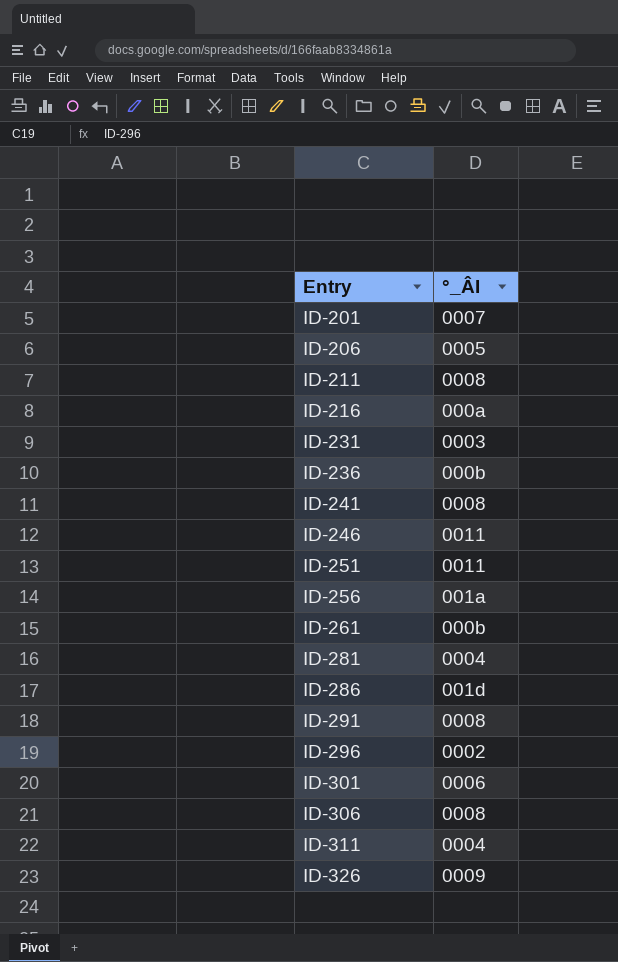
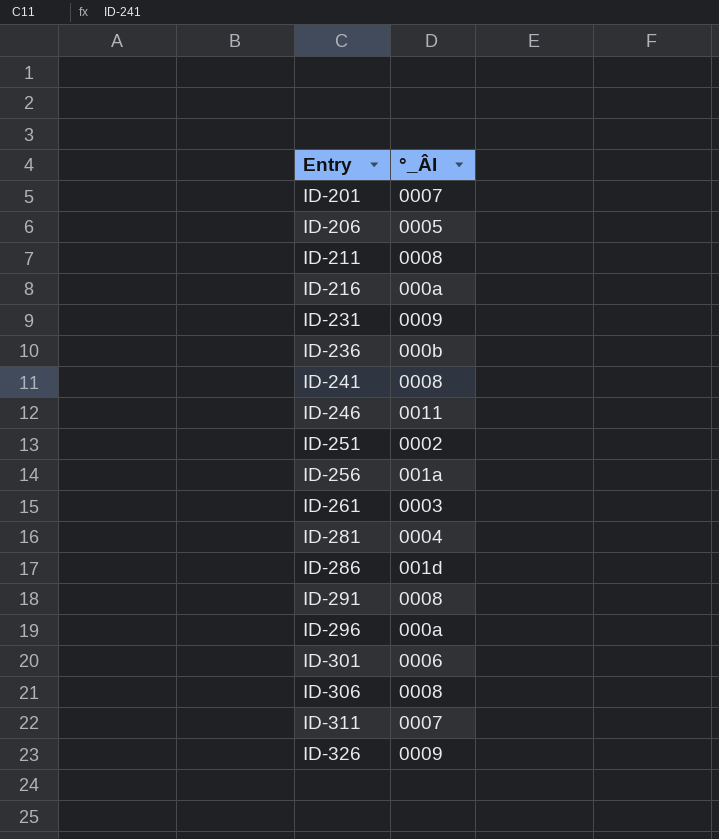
ID-231 | °_ÂI: 0003 -> 0009
ID-251 | °_ÂI: 0011 -> 0002
ID-261 | °_ÂI: 000b -> 0003
ID-296 | °_ÂI: 0002 -> 000a
ID-311 | °_ÂI: 0004 -> 0007

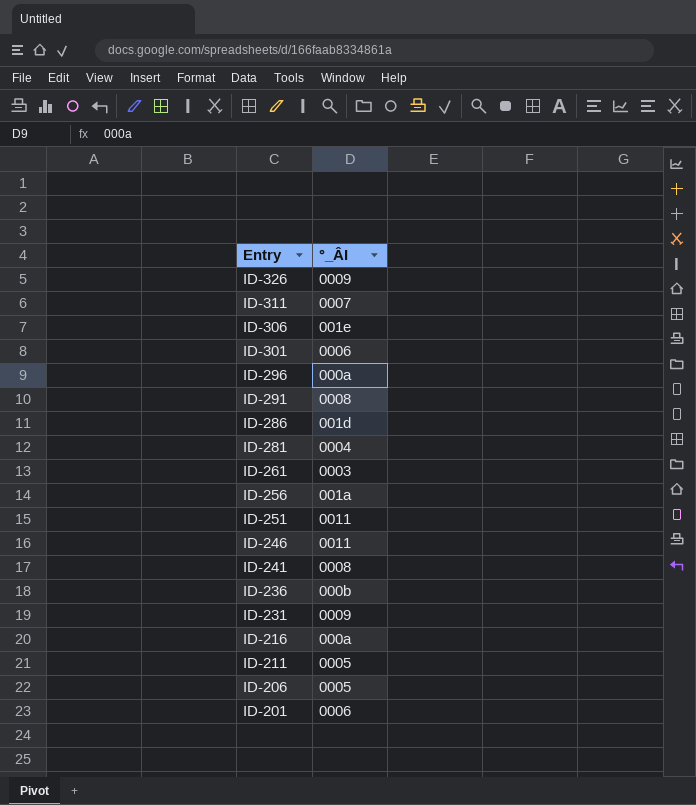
row order: Entry ascending -> Entry descending
ID-306 | °_ÂI: 0008 -> 001e
ID-251 | °_ÂI: 0002 -> 0011
ID-211 | °_ÂI: 0008 -> 0005
ID-201 | °_ÂI: 0007 -> 0006

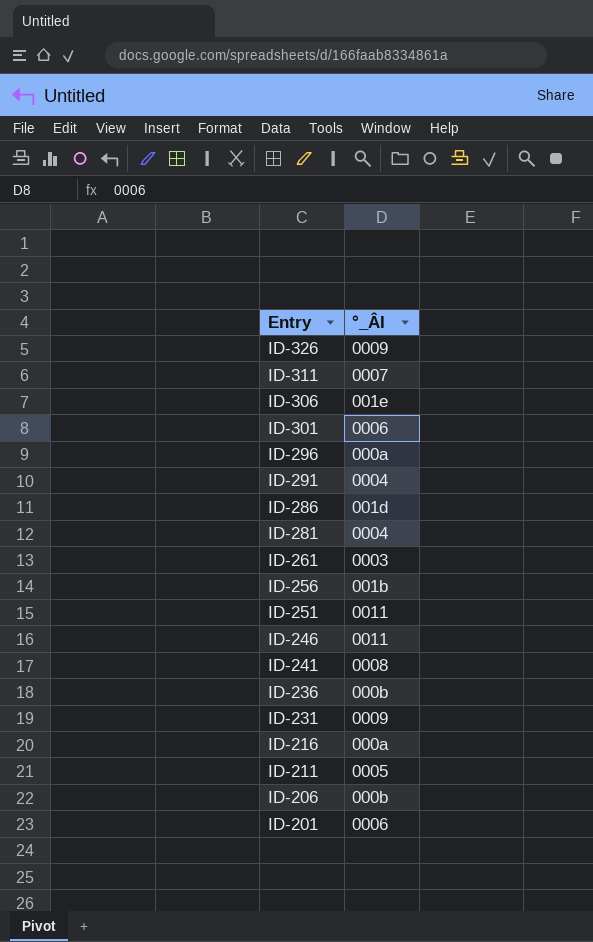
ID-291 | °_ÂI: 0008 -> 0004
ID-256 | °_ÂI: 001a -> 001b
ID-206 | °_ÂI: 0005 -> 000b

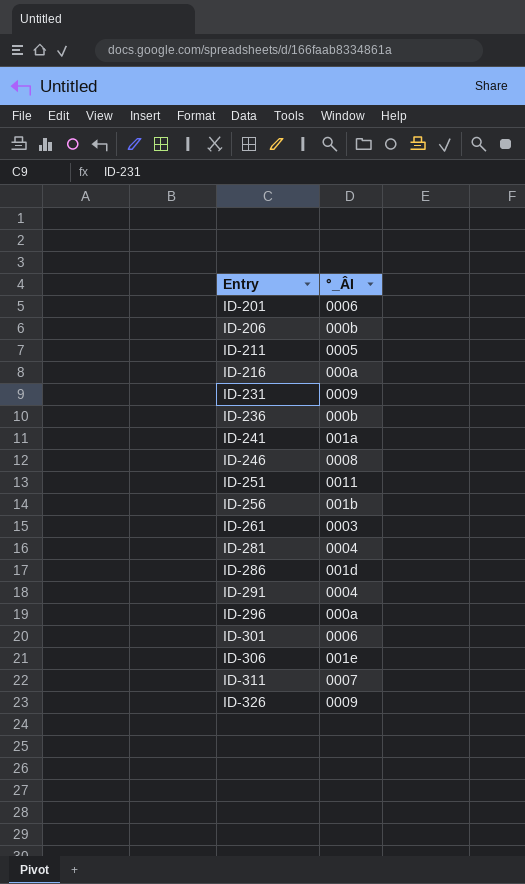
row order: Entry descending -> Entry ascending
ID-241 | °_ÂI: 0008 -> 001a
ID-246 | °_ÂI: 0011 -> 0008

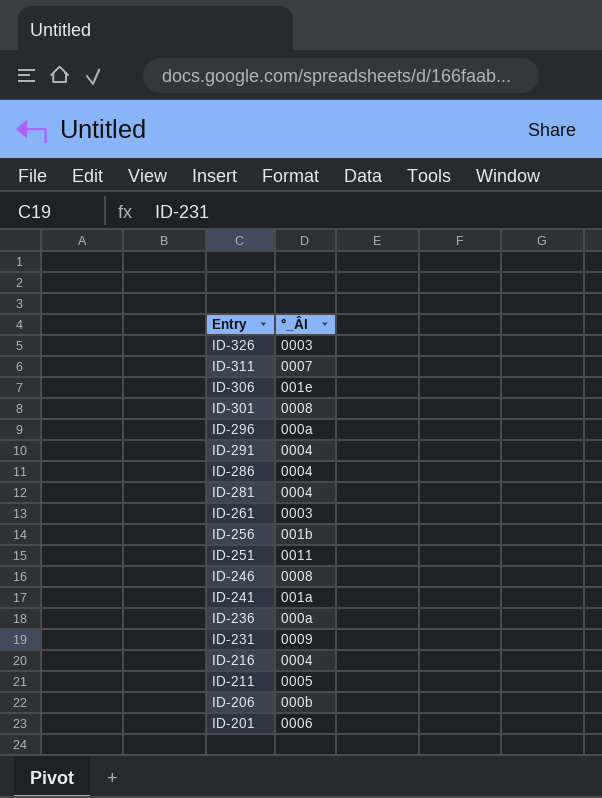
row order: Entry ascending -> Entry descending
ID-326 | °_ÂI: 0009 -> 0003
ID-301 | °_ÂI: 0006 -> 0008
ID-286 | °_ÂI: 001d -> 0004
ID-236 | °_ÂI: 000b -> 000a
ID-216 | °_ÂI: 000a -> 0004

